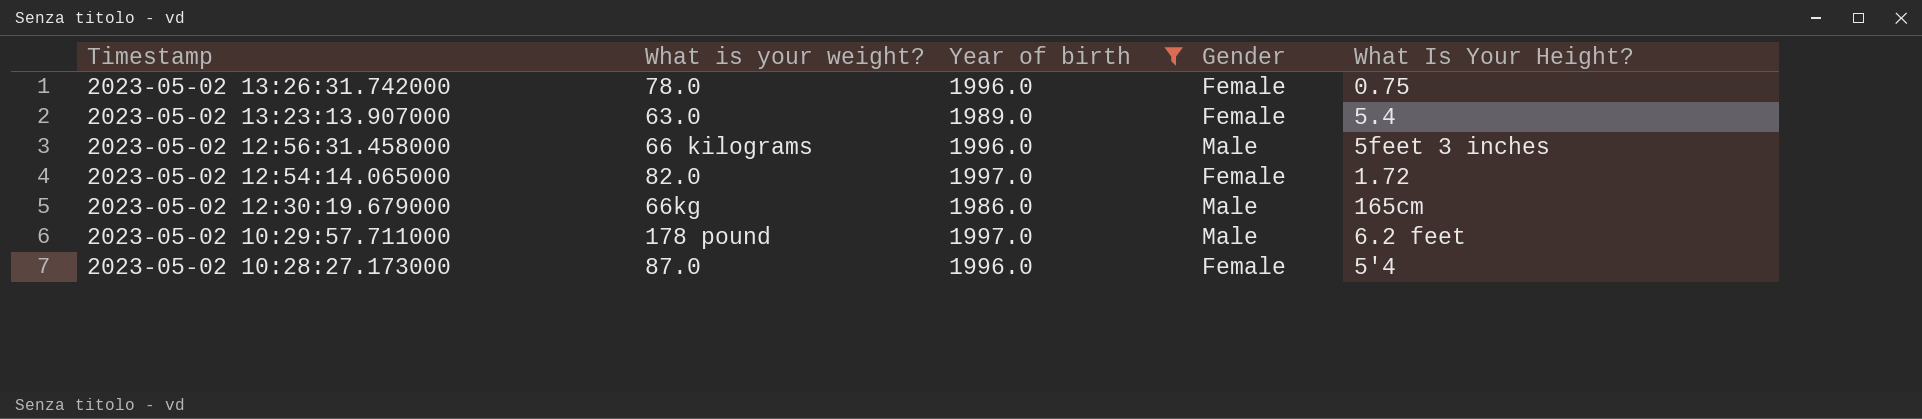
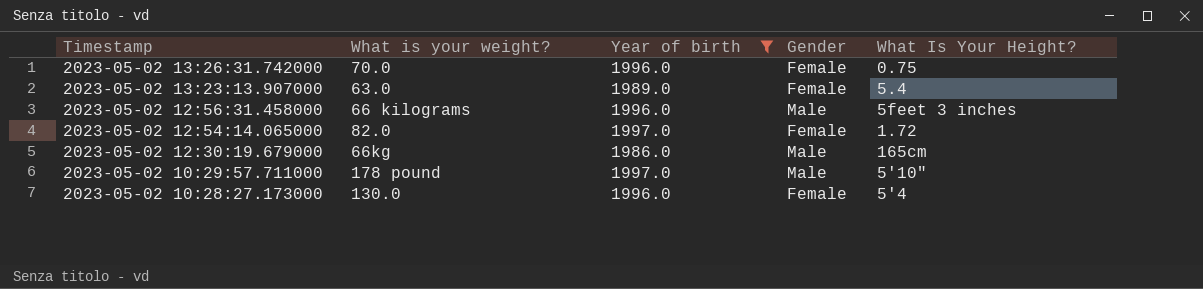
2023-05-02 13:26:31.742000 | What is your weight?: 78.0 -> 70.0
2023-05-02 10:29:57.711000 | What Is Your Height?: 6.2 feet -> 5'10"
2023-05-02 10:28:27.173000 | What is your weight?: 87.0 -> 130.0

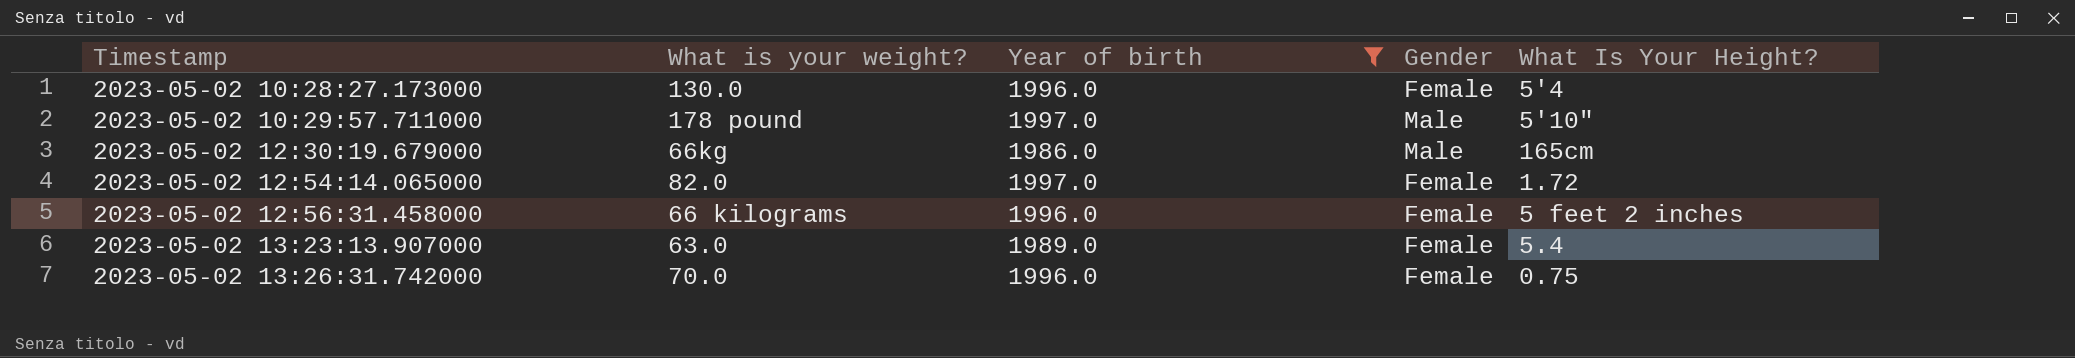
row order: Timestamp descending -> Timestamp ascending
2023-05-02 12:56:31.458000 | Gender: Male -> Female
2023-05-02 12:56:31.458000 | What Is Your Height?: 5feet 3 inches -> 5 feet 2 inches

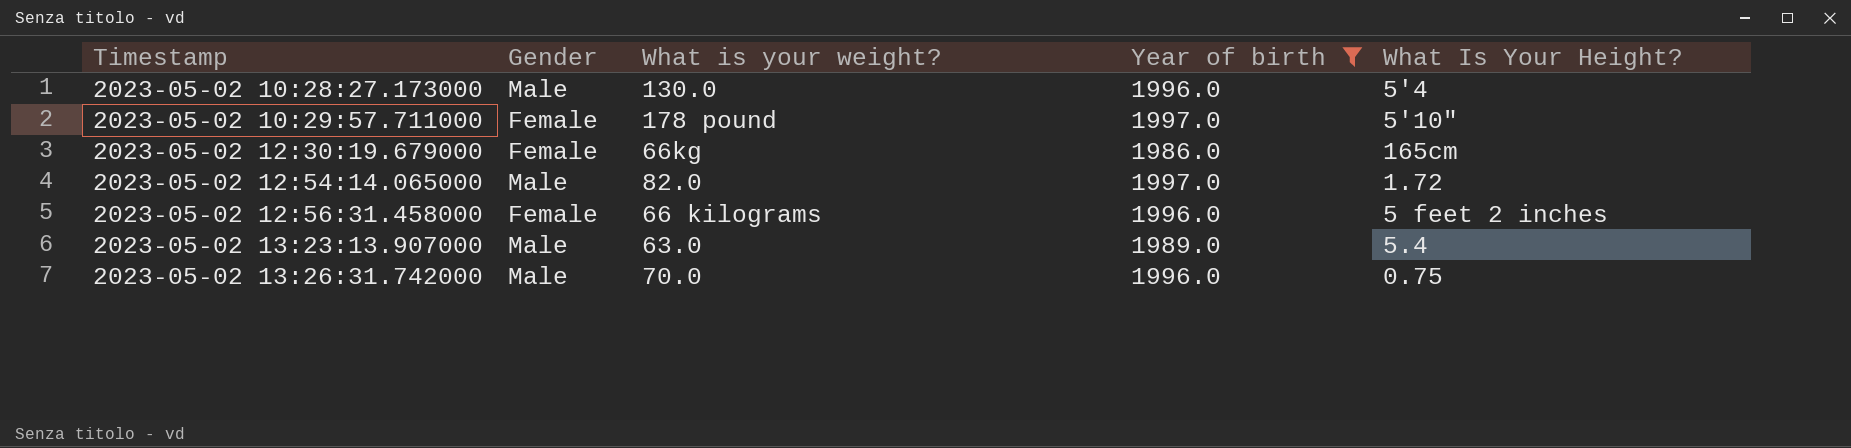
column Gender | position: 4 -> 2
2023-05-02 10:28:27.173000 | Gender: Female -> Male
2023-05-02 10:29:57.711000 | Gender: Male -> Female
2023-05-02 12:30:19.679000 | Gender: Male -> Female
2023-05-02 12:54:14.065000 | Gender: Female -> Male
2023-05-02 13:23:13.907000 | Gender: Female -> Male
2023-05-02 13:26:31.742000 | Gender: Female -> Male

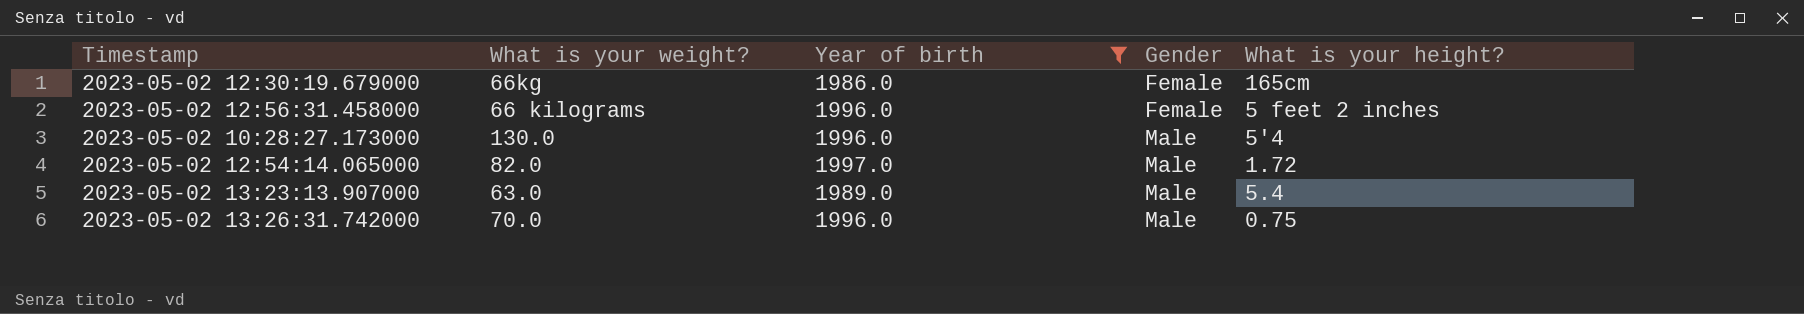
row order: Timestamp ascending -> Gender ascending
column Gender | position: 2 -> 4
column name: What Is Your Height? -> What is your height?
row 2023-05-02 10:29:57.711000: Female | 178 pound | 1997.0 | 5'10" -> none

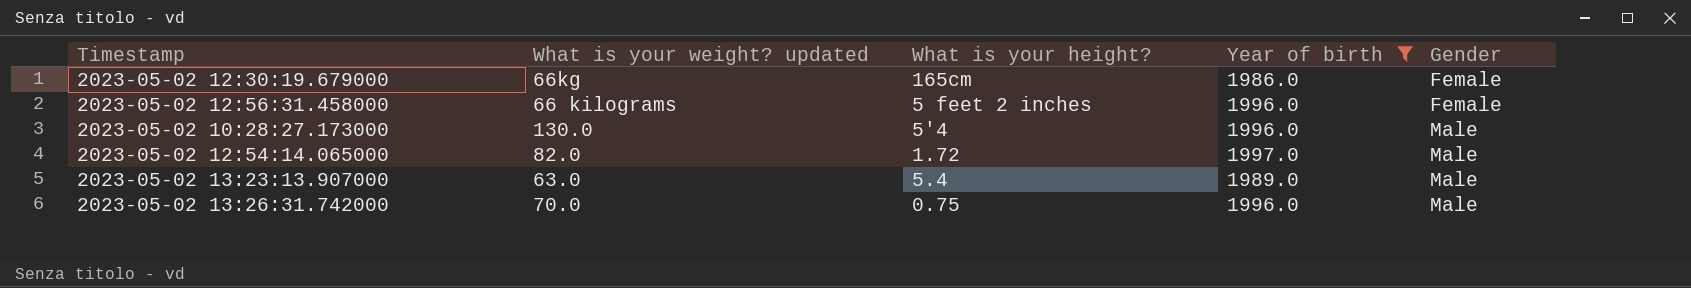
column name: What is your weight? -> What is your weight? updated
column What is your height? | position: 5 -> 3

